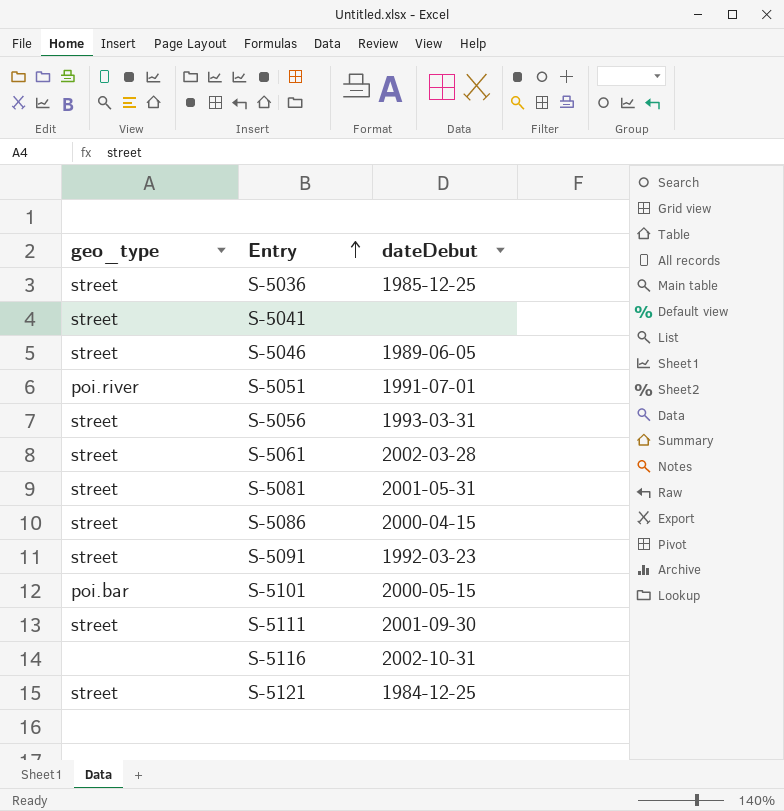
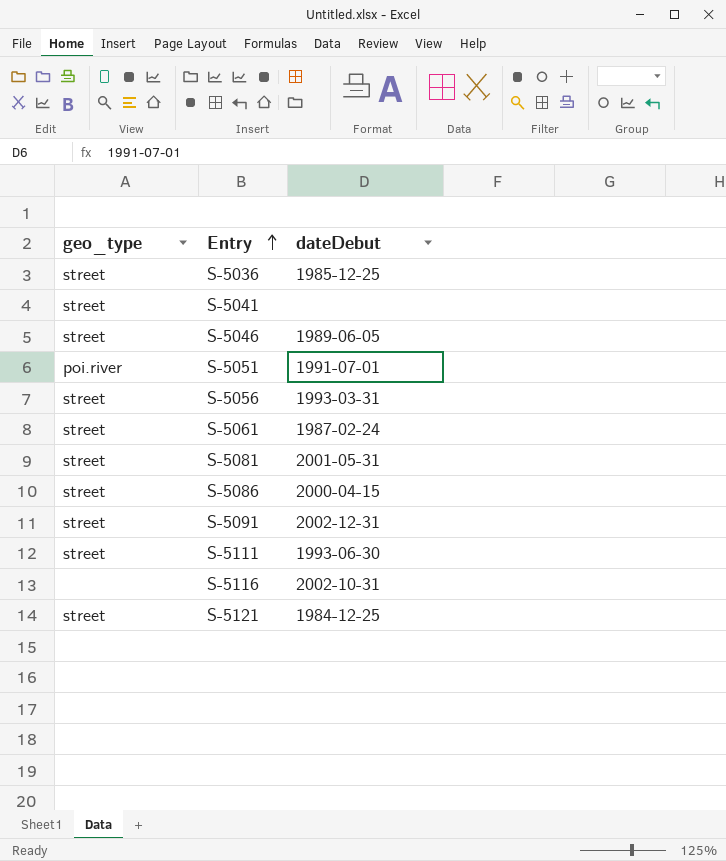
row S-5101: poi.bar | 2000-05-15 -> none
S-5061 | dateDebut: 2002-03-28 -> 1987-02-24
S-5091 | dateDebut: 1992-03-23 -> 2002-12-31
S-5111 | dateDebut: 2001-09-30 -> 1993-06-30

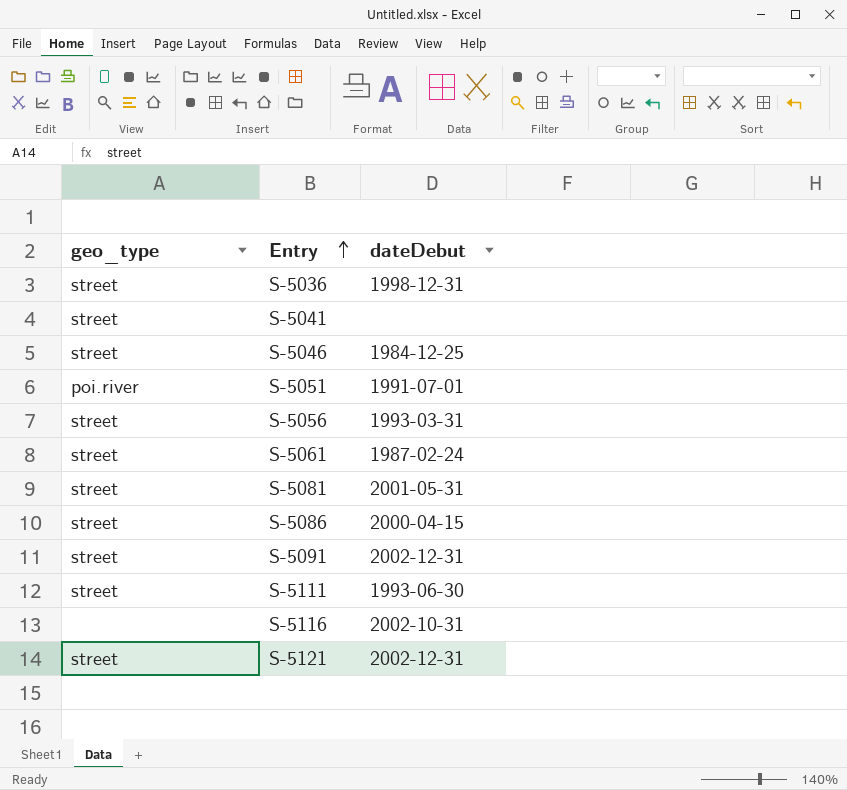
S-5036 | dateDebut: 1985-12-25 -> 1998-12-31
S-5046 | dateDebut: 1989-06-05 -> 1984-12-25
S-5121 | dateDebut: 1984-12-25 -> 2002-12-31

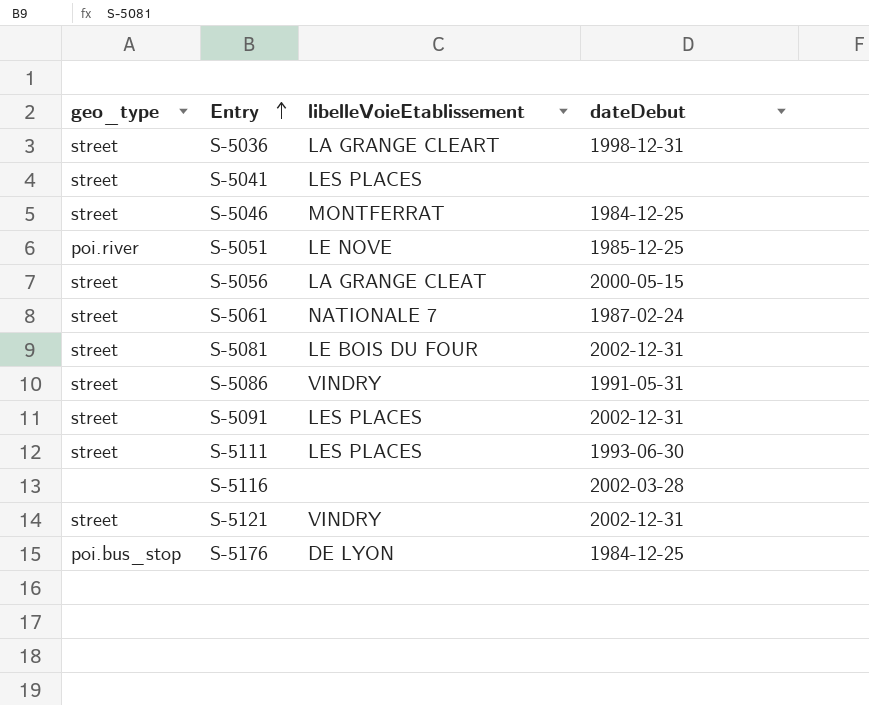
column libelleVoieEtablissement | position: none -> 3
S-5051 | dateDebut: 1991-07-01 -> 1985-12-25
S-5056 | dateDebut: 1993-03-31 -> 2000-05-15
S-5081 | dateDebut: 2001-05-31 -> 2002-12-31
S-5086 | dateDebut: 2000-04-15 -> 1991-05-31
S-5116 | dateDebut: 2002-10-31 -> 2002-03-28
row S-5176: none -> poi.bus_stop | DE LYON | 1984-12-25

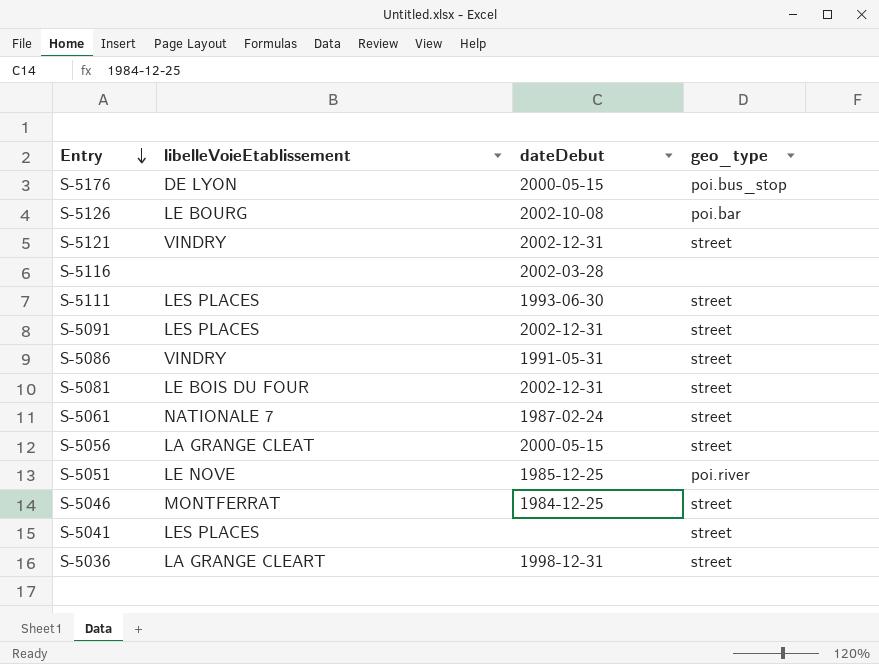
row order: Entry ascending -> Entry descending
column geo_type | position: 1 -> 4
S-5176 | dateDebut: 1984-12-25 -> 2000-05-15
row S-5126: none -> LE BOURG | 2002-10-08 | poi.bar

